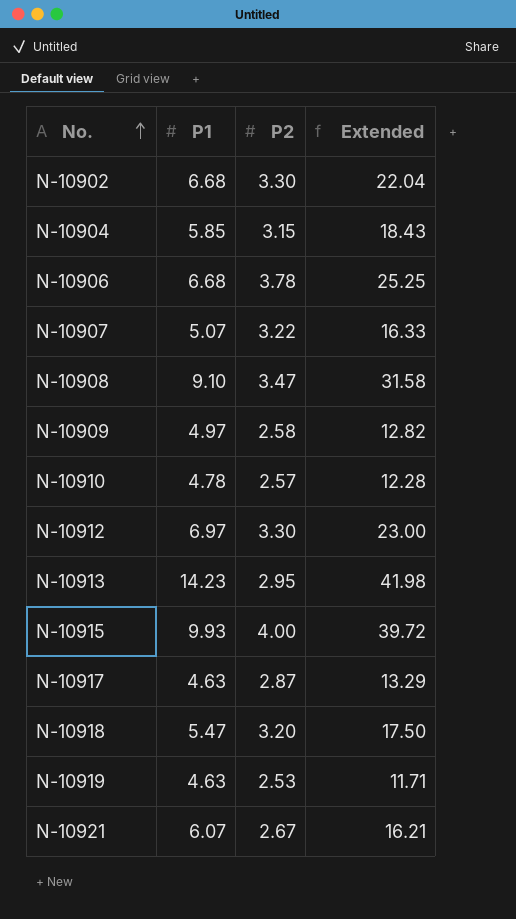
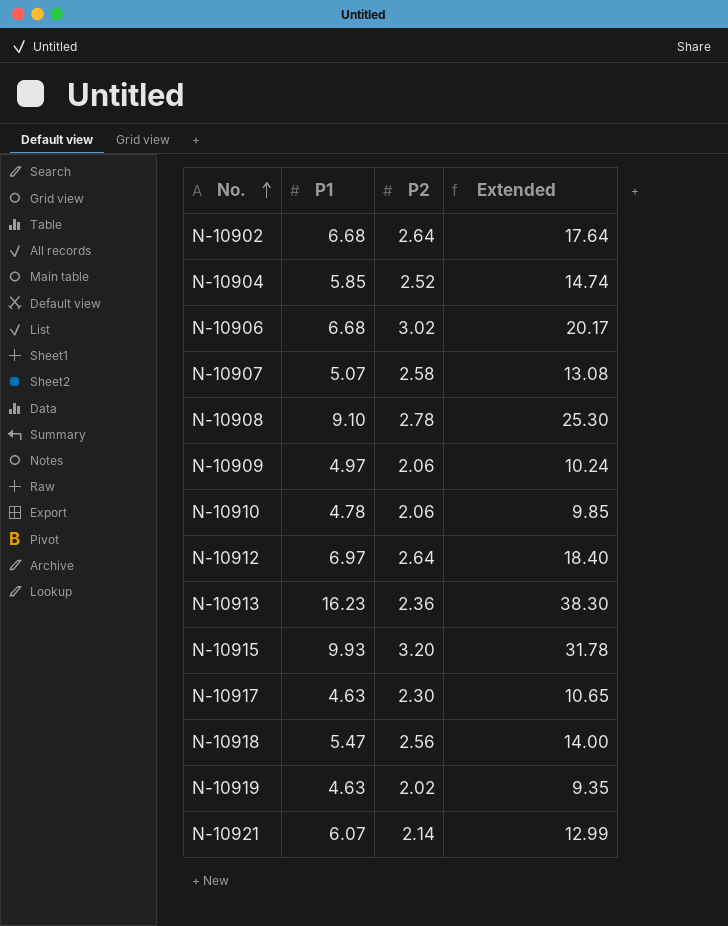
N-10902 | P2: 3.30 -> 2.64
N-10902 | Extended: 22.04 -> 17.64
N-10904 | P2: 3.15 -> 2.52
N-10904 | Extended: 18.43 -> 14.74
N-10906 | P2: 3.78 -> 3.02
N-10906 | Extended: 25.25 -> 20.17
N-10907 | P2: 3.22 -> 2.58
N-10907 | Extended: 16.33 -> 13.08
N-10908 | P2: 3.47 -> 2.78
N-10908 | Extended: 31.58 -> 25.30
N-10909 | P2: 2.58 -> 2.06
N-10909 | Extended: 12.82 -> 10.24
N-10910 | P2: 2.57 -> 2.06
N-10910 | Extended: 12.28 -> 9.85
N-10912 | P2: 3.30 -> 2.64
N-10912 | Extended: 23.00 -> 18.40
N-10913 | P1: 14.23 -> 16.23
N-10913 | P2: 2.95 -> 2.36
N-10913 | Extended: 41.98 -> 38.30
N-10915 | P2: 4.00 -> 3.20
N-10915 | Extended: 39.72 -> 31.78
N-10917 | P2: 2.87 -> 2.30
N-10917 | Extended: 13.29 -> 10.65
N-10918 | P2: 3.20 -> 2.56
N-10918 | Extended: 17.50 -> 14.00
N-10919 | P2: 2.53 -> 2.02
N-10919 | Extended: 11.71 -> 9.35
N-10921 | P2: 2.67 -> 2.14
N-10921 | Extended: 16.21 -> 12.99

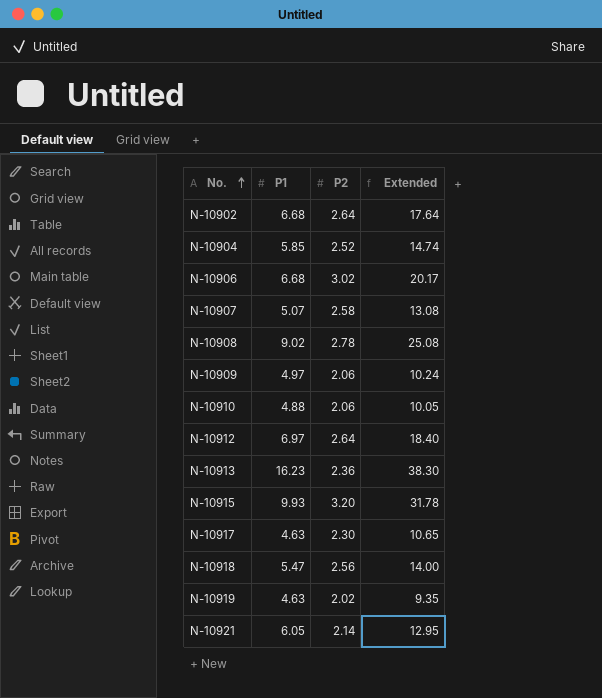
N-10908 | P1: 9.10 -> 9.02
N-10908 | Extended: 25.30 -> 25.08
N-10910 | P1: 4.78 -> 4.88
N-10910 | Extended: 9.85 -> 10.05
N-10921 | P1: 6.07 -> 6.05
N-10921 | Extended: 12.99 -> 12.95

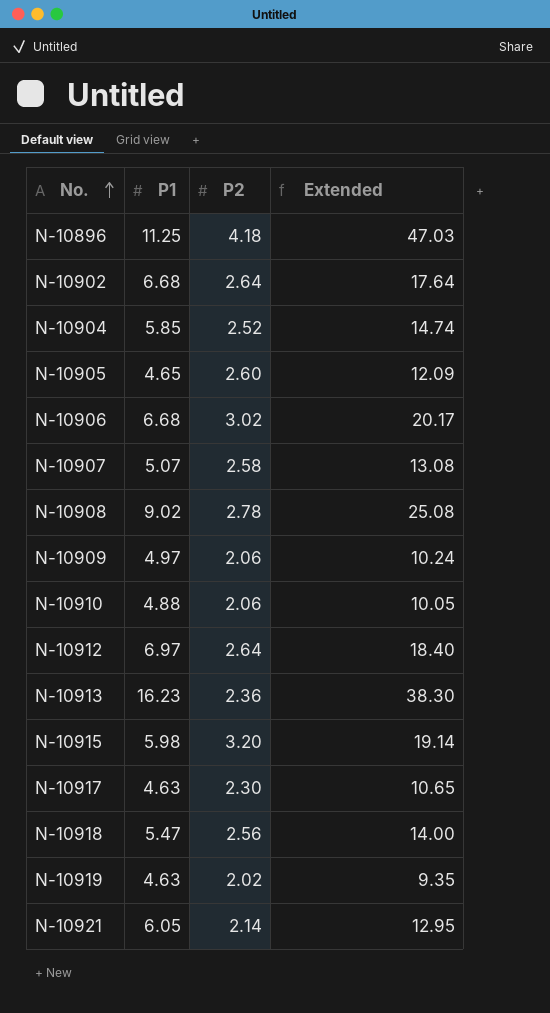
row N-10896: none -> 11.25 | 4.18 | 47.03
row N-10905: none -> 4.65 | 2.60 | 12.09
N-10915 | P1: 9.93 -> 5.98
N-10915 | Extended: 31.78 -> 19.14

